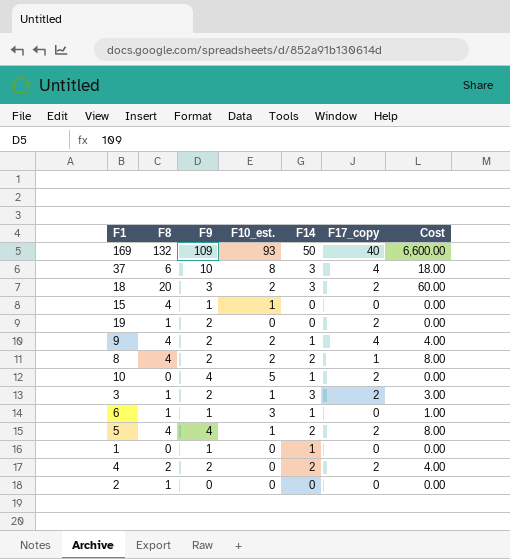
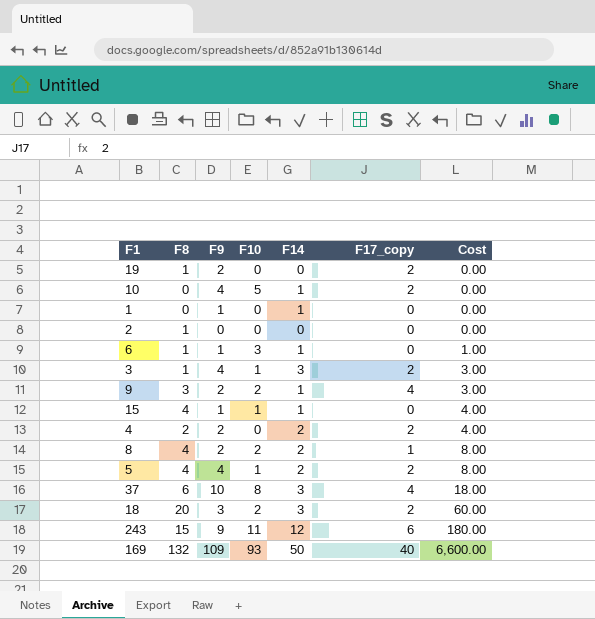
row order: none -> Cost ascending
column name: F10_est. -> F10
3 | F9: 2 -> 4
9 | F8: 4 -> 3
9 | Cost: 4.00 -> 3.00
15 | F14: 0 -> 1
15 | Cost: 0.00 -> 4.00
row 243: none -> 15 | 9 | 11 | 12 | 6 | 180.00

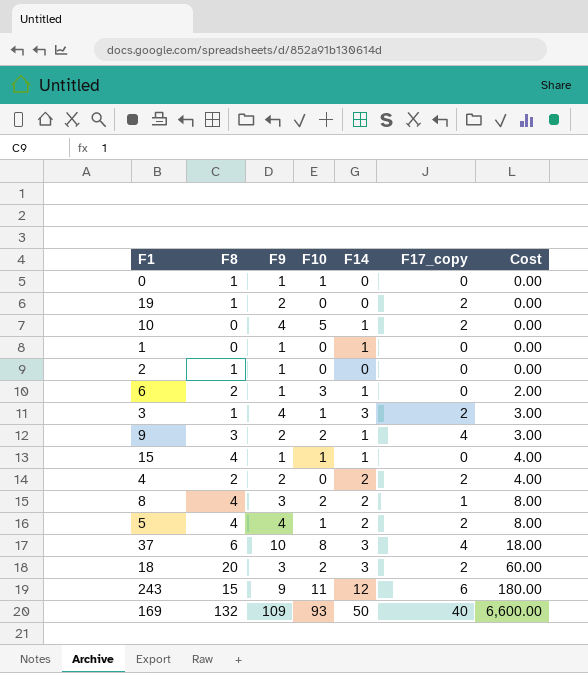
row 0: none -> 1 | 1 | 1 | 0 | 0 | 0.00
2 | F9: 0 -> 1
6 | F8: 1 -> 2
6 | Cost: 1.00 -> 2.00
8 | F9: 2 -> 3

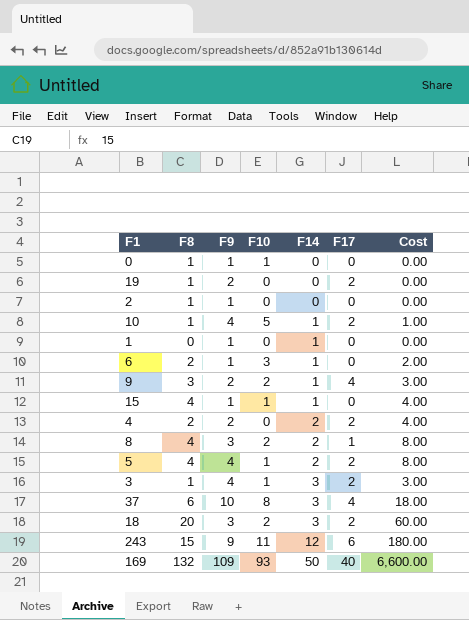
row order: Cost ascending -> F14 ascending
column name: F17_copy -> F17
10 | F8: 0 -> 1
10 | Cost: 0.00 -> 1.00

